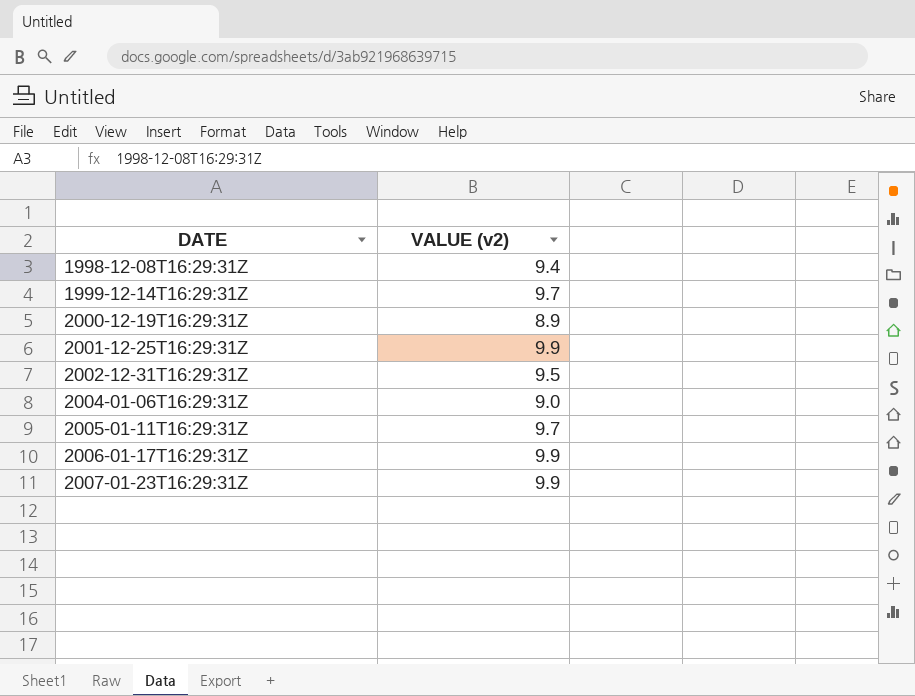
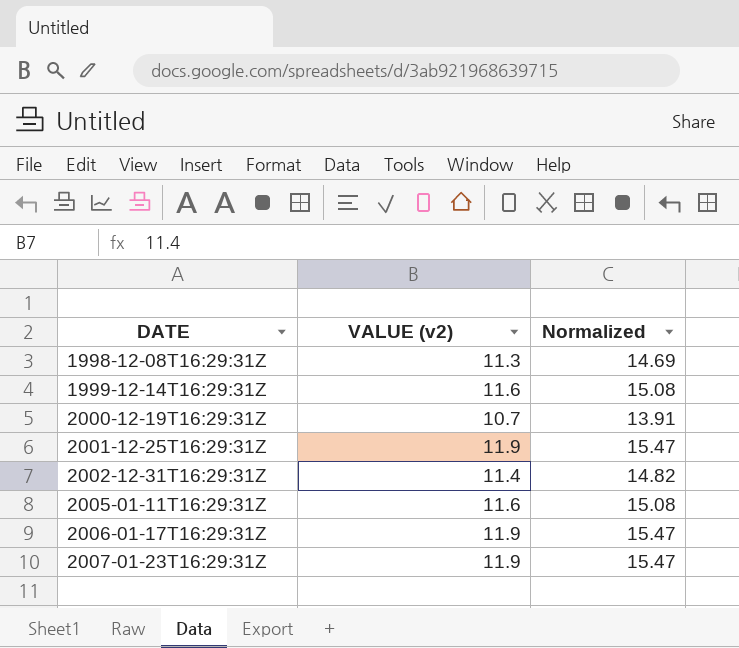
column Normalized | formula: none -> [VALUE (v2)] * 1.3
row 2004-01-06T16:29:31Z: 9.0 -> none
1998-12-08T16:29:31Z | VALUE (v2): 9.4 -> 11.3
1999-12-14T16:29:31Z | VALUE (v2): 9.7 -> 11.6
2000-12-19T16:29:31Z | VALUE (v2): 8.9 -> 10.7
2001-12-25T16:29:31Z | VALUE (v2): 9.9 -> 11.9
2002-12-31T16:29:31Z | VALUE (v2): 9.5 -> 11.4
2005-01-11T16:29:31Z | VALUE (v2): 9.7 -> 11.6
2006-01-17T16:29:31Z | VALUE (v2): 9.9 -> 11.9
2007-01-23T16:29:31Z | VALUE (v2): 9.9 -> 11.9

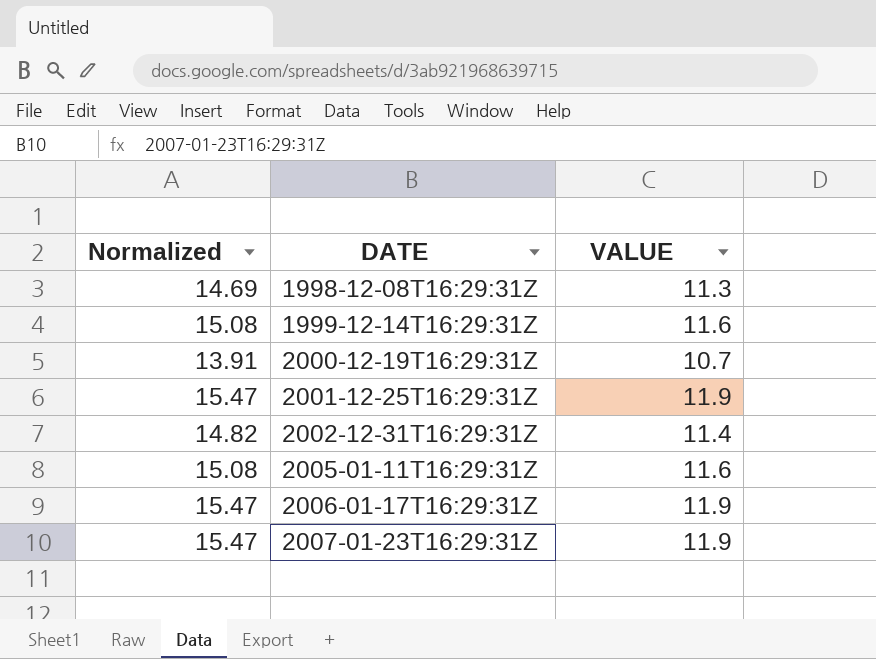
column Normalized | position: 3 -> 1
column name: VALUE (v2) -> VALUE

